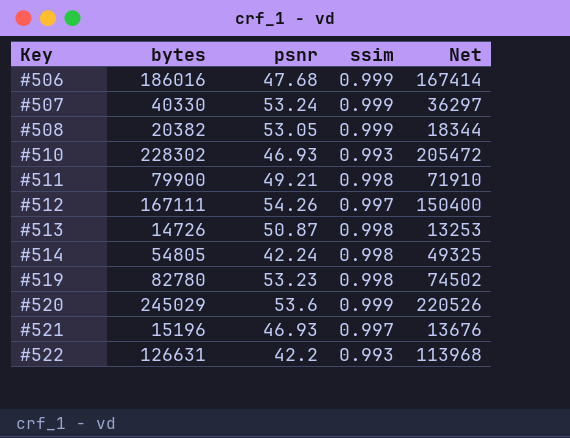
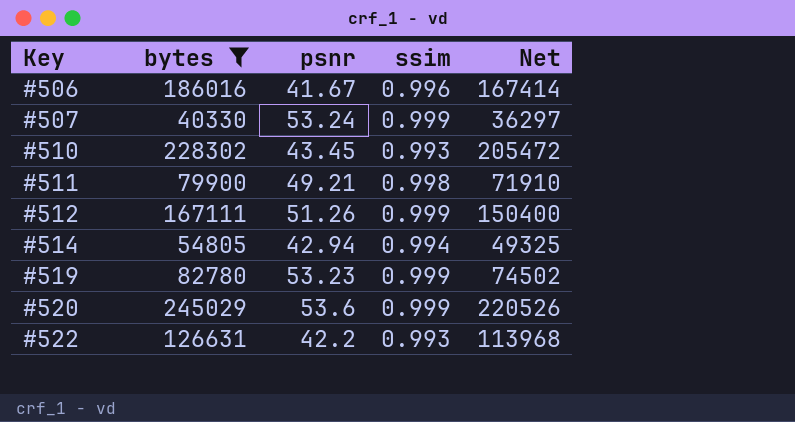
filter: none -> bytes >= 40330
#506 | psnr: 47.68 -> 41.67
#506 | ssim: 0.999 -> 0.996
#510 | psnr: 46.93 -> 43.45
#512 | psnr: 54.26 -> 51.26
#512 | ssim: 0.997 -> 0.999
#514 | psnr: 42.24 -> 42.94
#514 | ssim: 0.998 -> 0.994
#519 | ssim: 0.998 -> 0.999

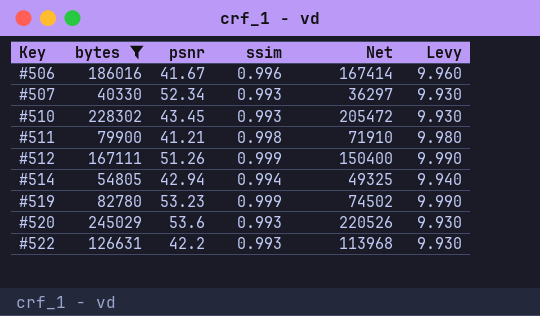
column Levy | formula: none -> [ssim] * 10
#507 | psnr: 53.24 -> 52.34
#507 | ssim: 0.999 -> 0.993
#511 | psnr: 49.21 -> 41.21
#520 | ssim: 0.999 -> 0.993

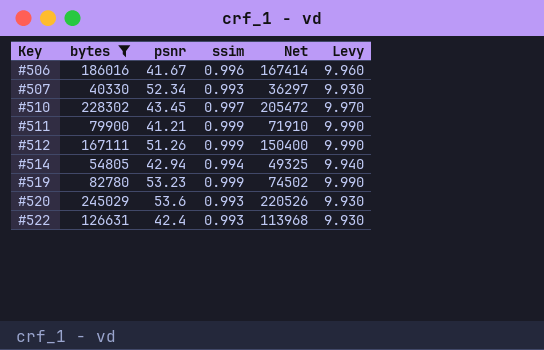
#510 | ssim: 0.993 -> 0.997
#510 | Levy: 9.930 -> 9.970
#511 | ssim: 0.998 -> 0.999
#511 | Levy: 9.980 -> 9.990
#522 | psnr: 42.2 -> 42.4

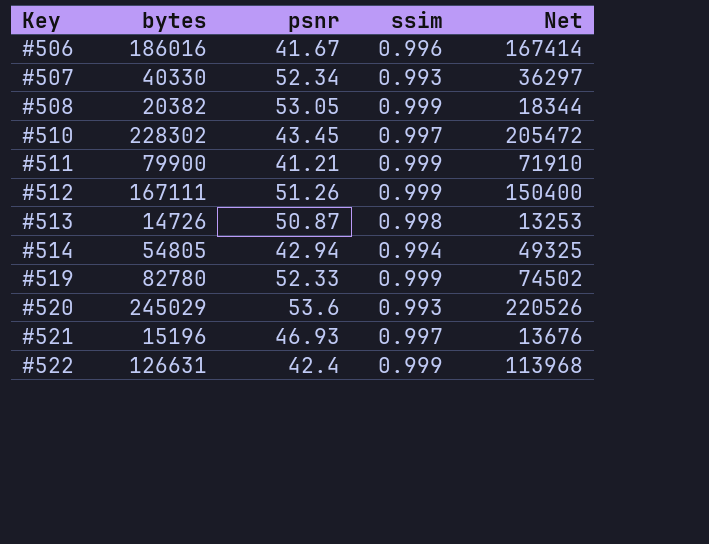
filter: bytes >= 40330 -> none
column Levy | formula: [ssim] * 10 -> none
#519 | psnr: 53.23 -> 52.33
#522 | ssim: 0.993 -> 0.999

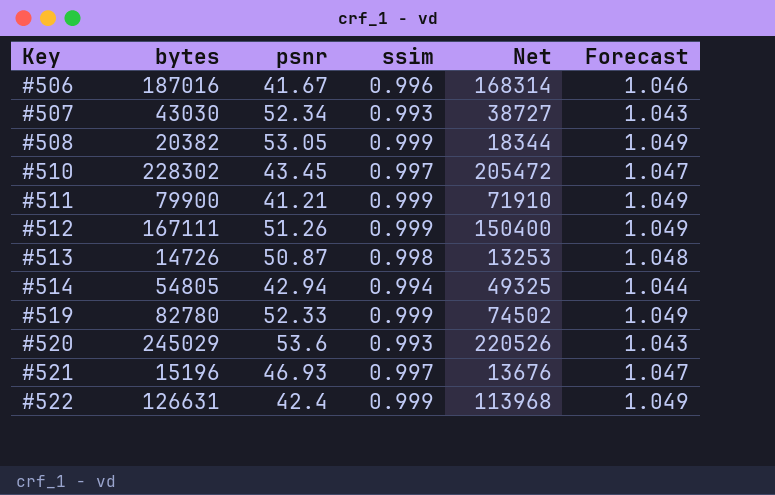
column Forecast | formula: none -> [ssim] * 1.05
#506 | bytes: 186016 -> 187016
#506 | Net: 167414 -> 168314
#507 | bytes: 40330 -> 43030
#507 | Net: 36297 -> 38727

